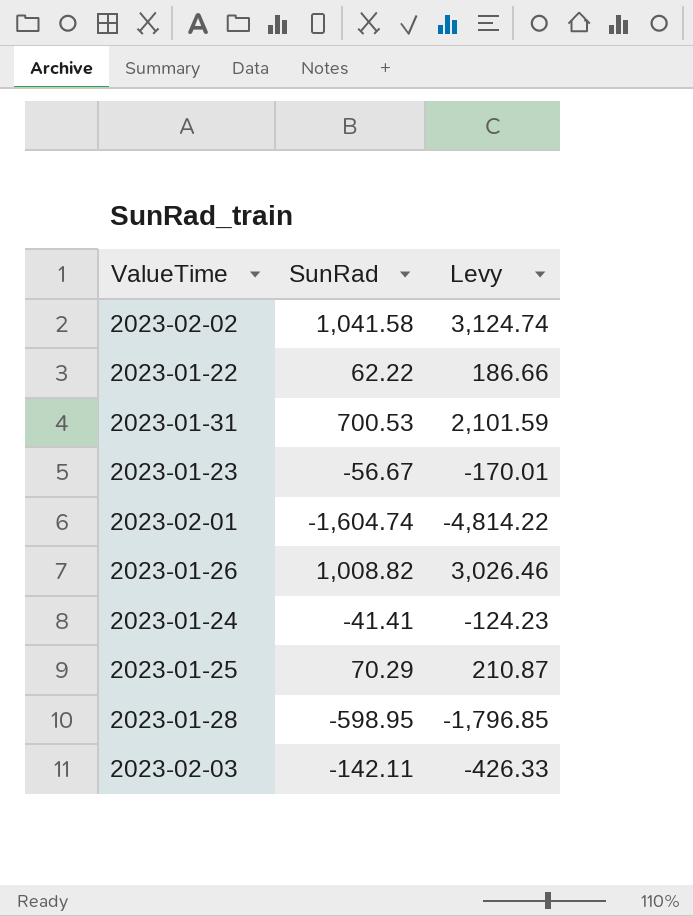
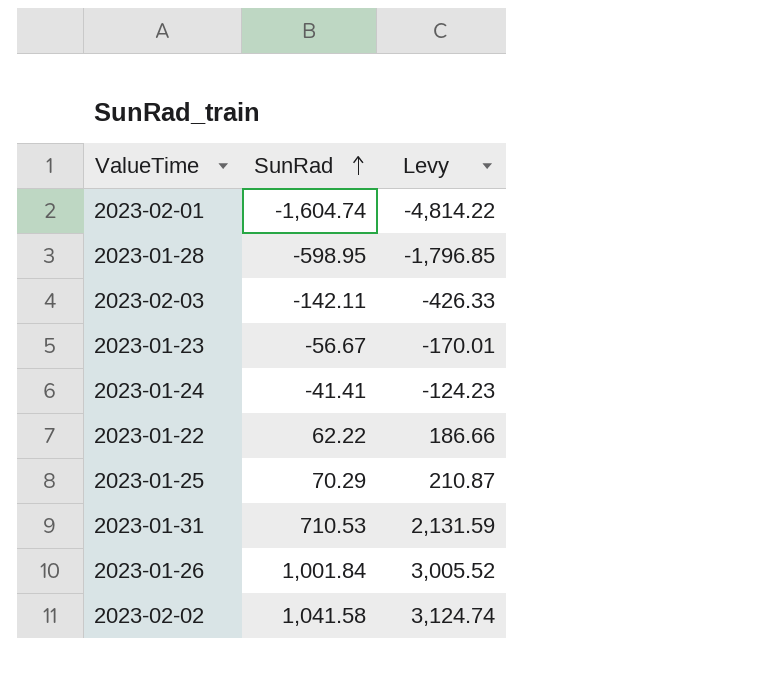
row order: none -> SunRad ascending
2023-01-31 | SunRad: 700.53 -> 710.53
2023-01-31 | Levy: 2,101.59 -> 2,131.59
2023-01-26 | SunRad: 1,008.82 -> 1,001.84
2023-01-26 | Levy: 3,026.46 -> 3,005.52

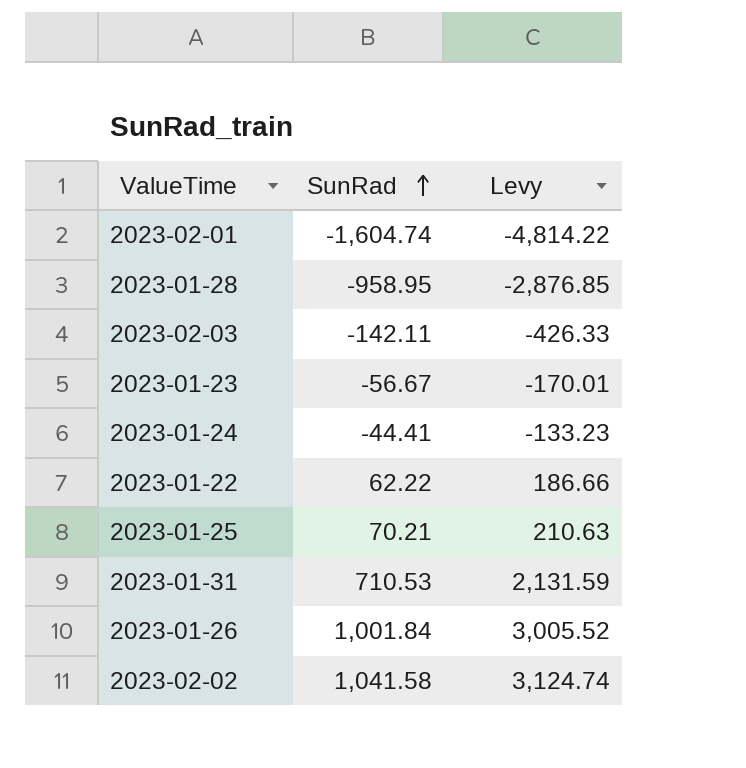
2023-01-28 | SunRad: -598.95 -> -958.95
2023-01-28 | Levy: -1,796.85 -> -2,876.85
2023-01-24 | SunRad: -41.41 -> -44.41
2023-01-24 | Levy: -124.23 -> -133.23
2023-01-25 | SunRad: 70.29 -> 70.21
2023-01-25 | Levy: 210.87 -> 210.63

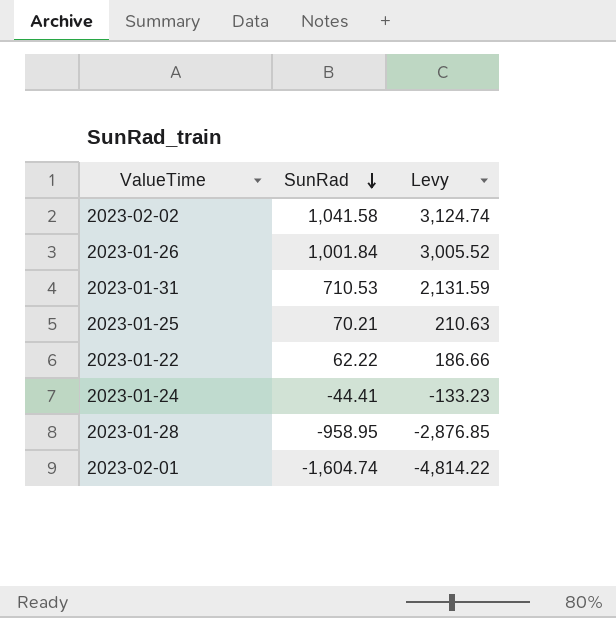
row order: SunRad ascending -> SunRad descending
row 2023-02-03: -142.11 | -426.33 -> none
row 2023-01-23: -56.67 | -170.01 -> none

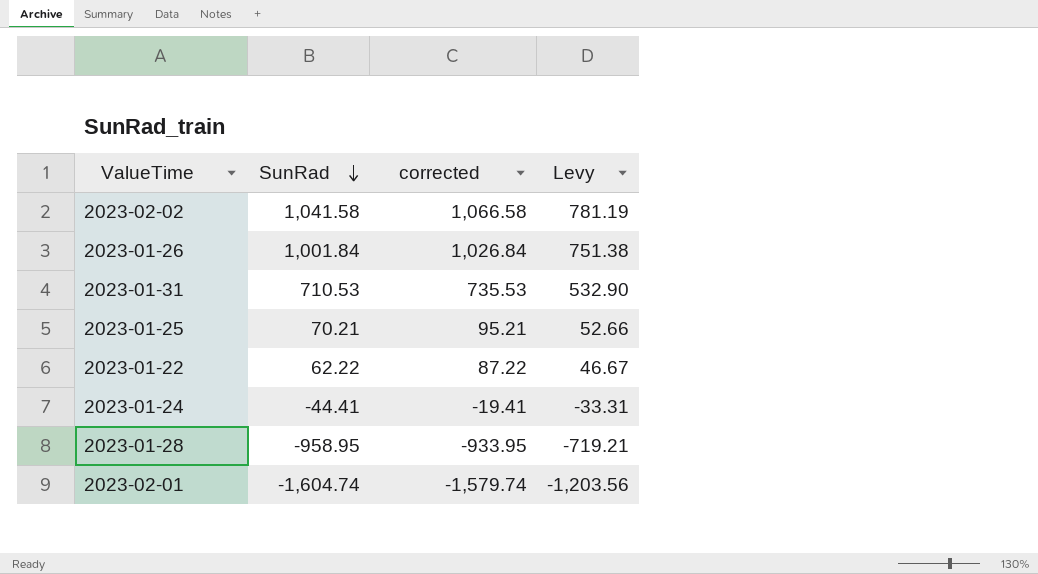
column corrected | formula: none -> [SunRad] + 25
column Levy | formula: [SunRad] * 3 -> [SunRad] * 0.75

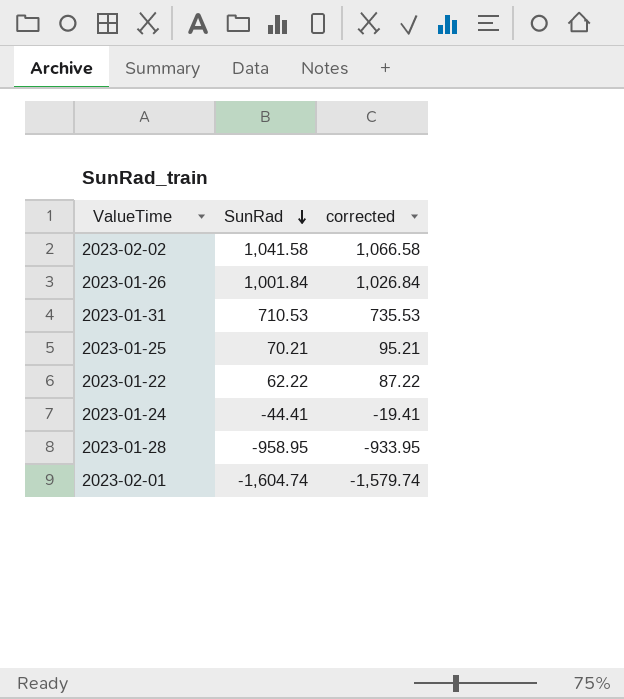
column Levy | formula: [SunRad] * 0.75 -> none

